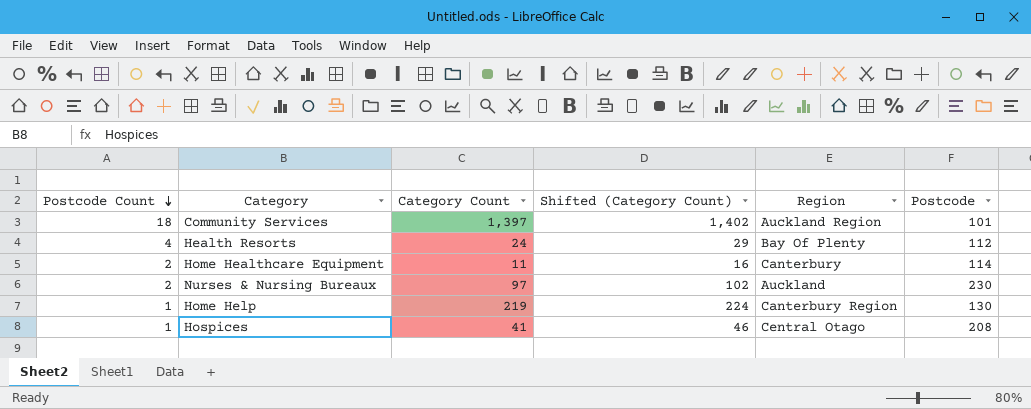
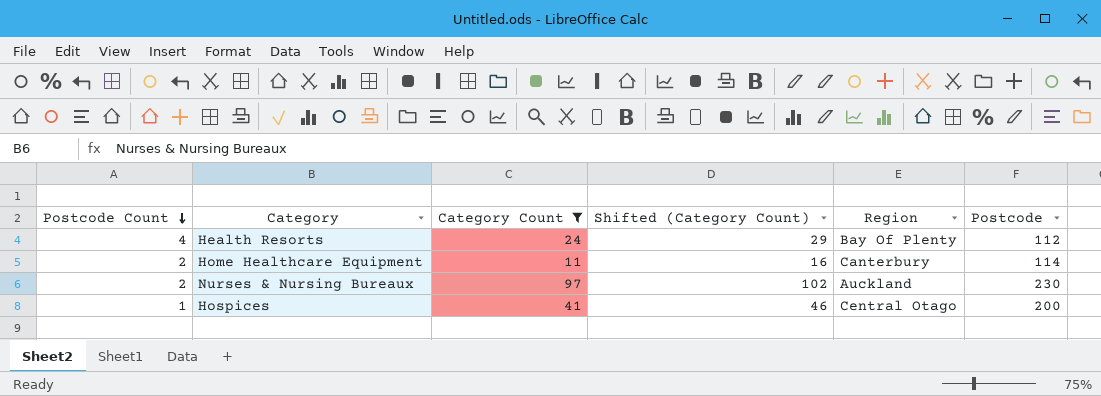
filter: none -> Category Count <= 97
Hospices | Postcode: 208 -> 200

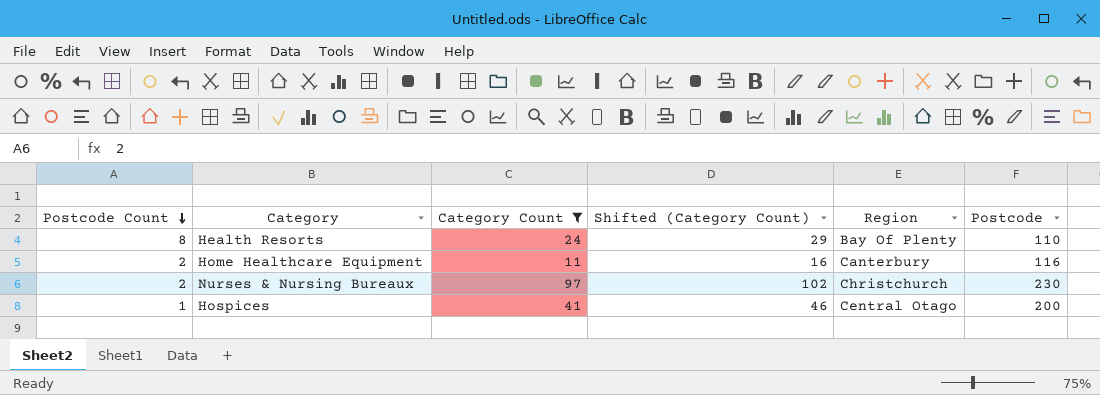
Health Resorts | Postcode Count: 4 -> 8
Health Resorts | Postcode: 112 -> 110
Home Healthcare Equipment | Postcode: 114 -> 116
Nurses & Nursing Bureaux | Region: Auckland -> Christchurch

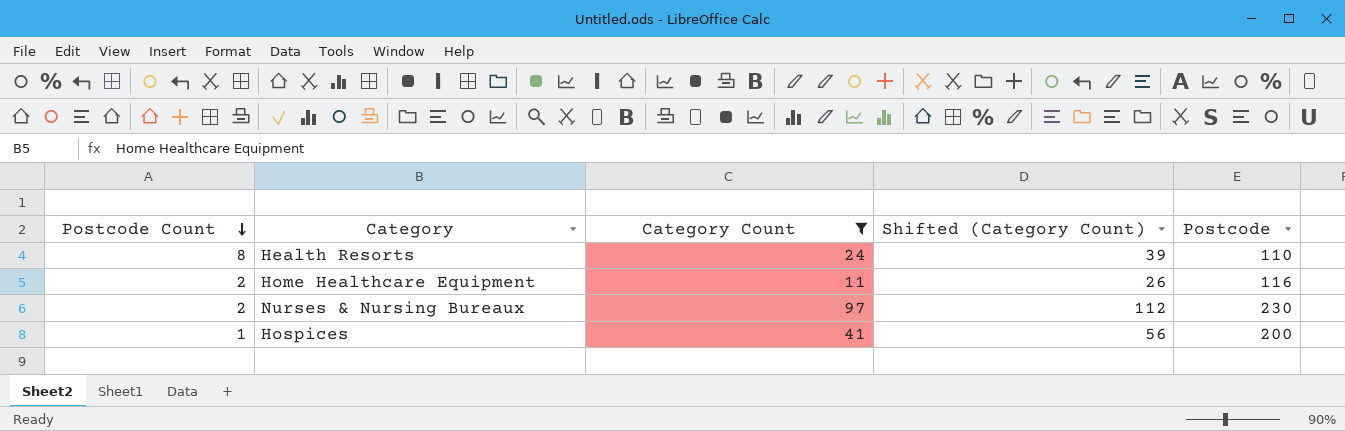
column Region | position: 5 -> none
column Shifted (Category Count) | formula: [Category Count] + 5 -> [Category Count] + 15

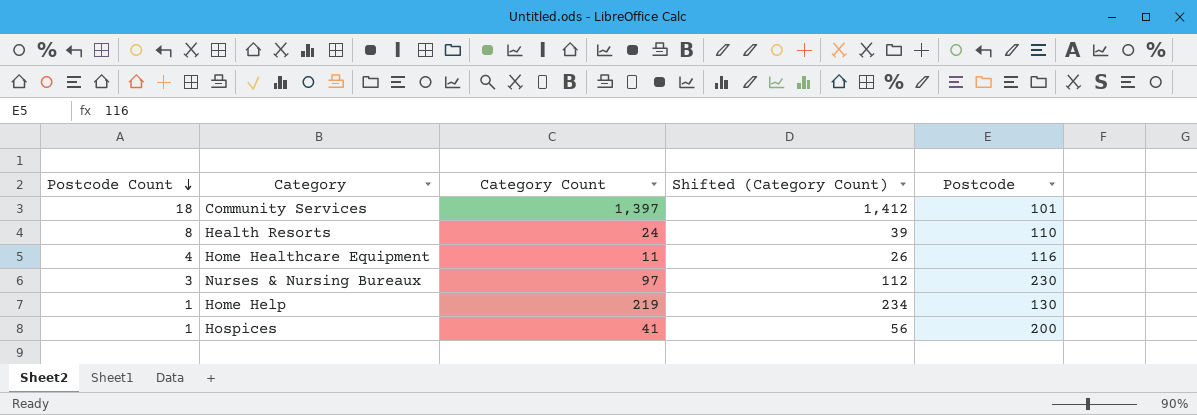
filter: Category Count <= 97 -> none
Home Healthcare Equipment | Postcode Count: 2 -> 4
Nurses & Nursing Bureaux | Postcode Count: 2 -> 3

